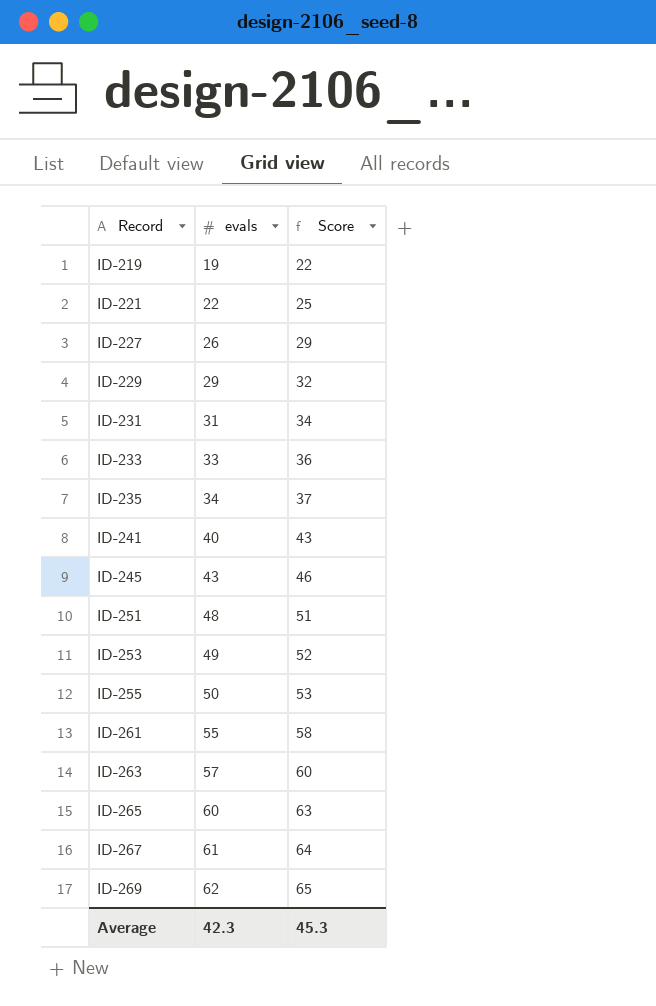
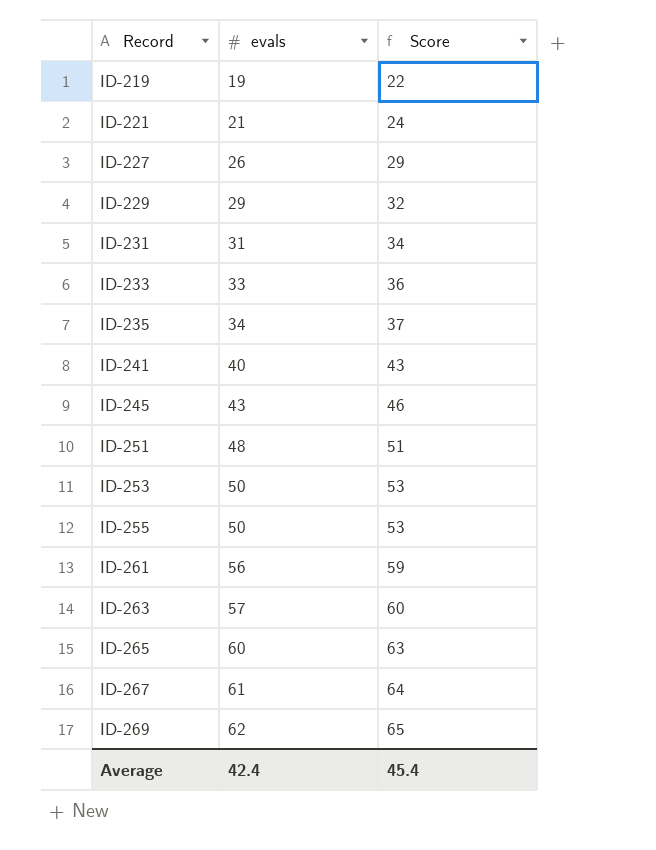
ID-221 | evals: 22 -> 21
ID-221 | Score: 25 -> 24
ID-253 | evals: 49 -> 50
ID-253 | Score: 52 -> 53
ID-261 | evals: 55 -> 56
ID-261 | Score: 58 -> 59
Average | evals: 42.3 -> 42.4
Average | Score: 45.3 -> 45.4

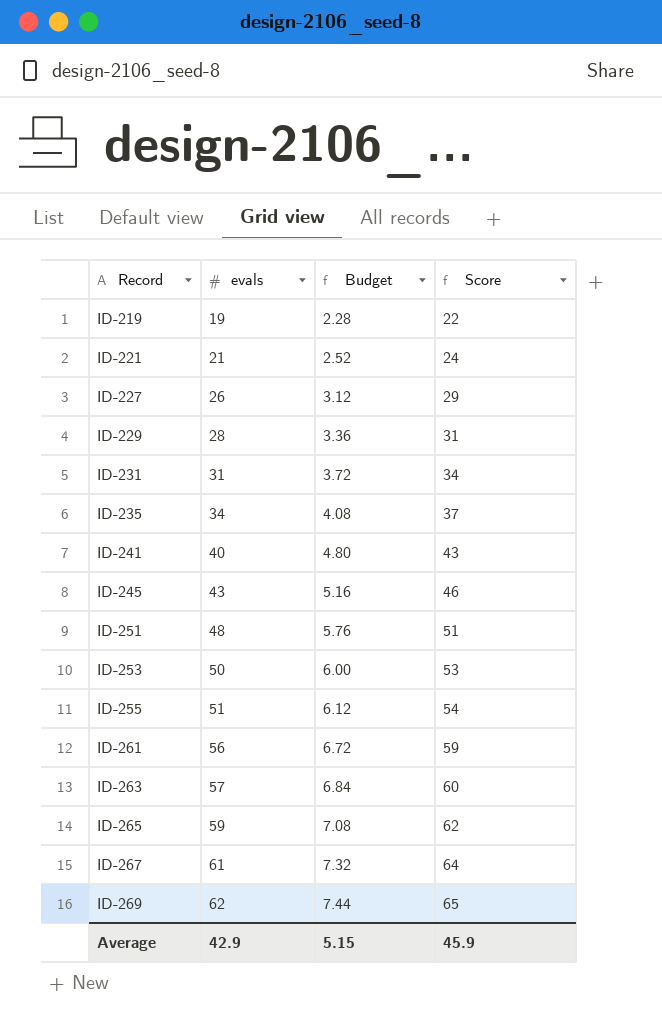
column Budget | formula: none -> [evals] * 0.12
row ID-233: 33 | 36 -> none
ID-229 | evals: 29 -> 28
ID-229 | Score: 32 -> 31
ID-255 | evals: 50 -> 51
ID-255 | Score: 53 -> 54
ID-265 | evals: 60 -> 59
ID-265 | Score: 63 -> 62
Average | evals: 42.4 -> 42.9
Average | Score: 45.4 -> 45.9

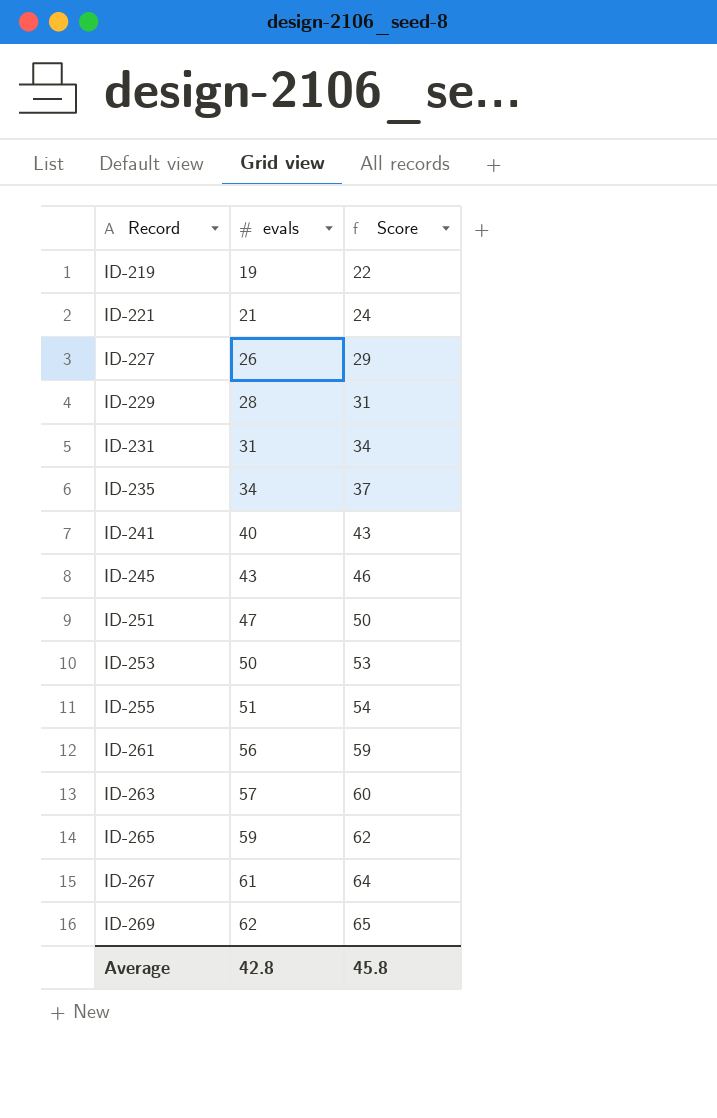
column Budget | formula: [evals] * 0.12 -> none
ID-251 | evals: 48 -> 47
ID-251 | Score: 51 -> 50
Average | evals: 42.9 -> 42.8
Average | Score: 45.9 -> 45.8

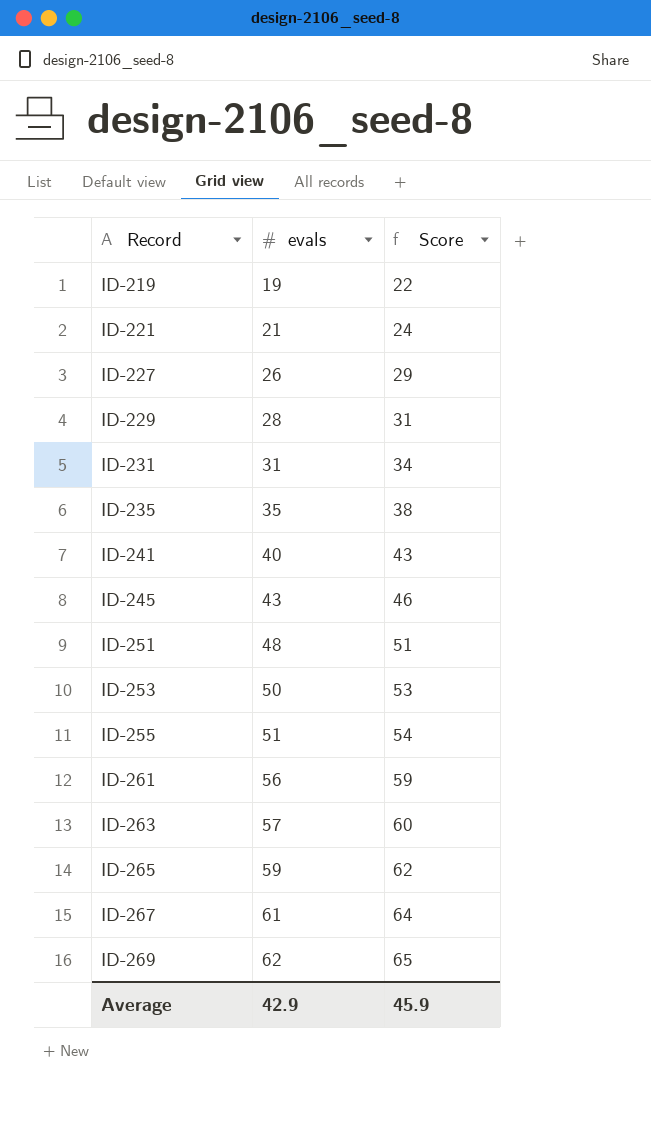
ID-235 | evals: 34 -> 35
ID-235 | Score: 37 -> 38
ID-251 | evals: 47 -> 48
ID-251 | Score: 50 -> 51
Average | evals: 42.8 -> 42.9
Average | Score: 45.8 -> 45.9

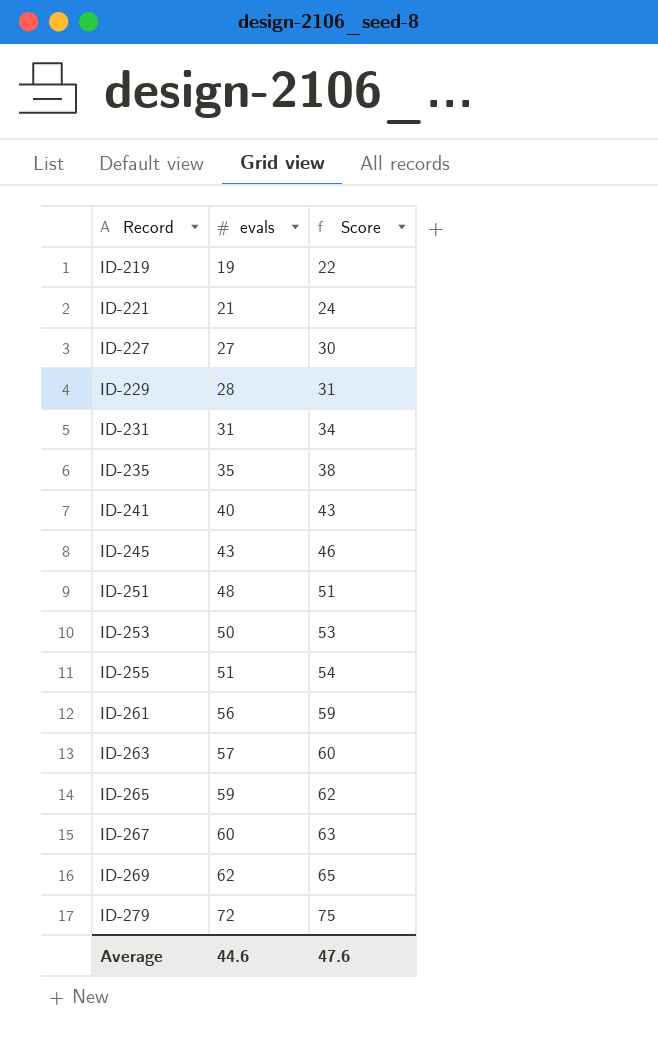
ID-227 | evals: 26 -> 27
ID-227 | Score: 29 -> 30
ID-267 | evals: 61 -> 60
ID-267 | Score: 64 -> 63
row ID-279: none -> 72 | 75
Average | evals: 42.9 -> 44.6
Average | Score: 45.9 -> 47.6

